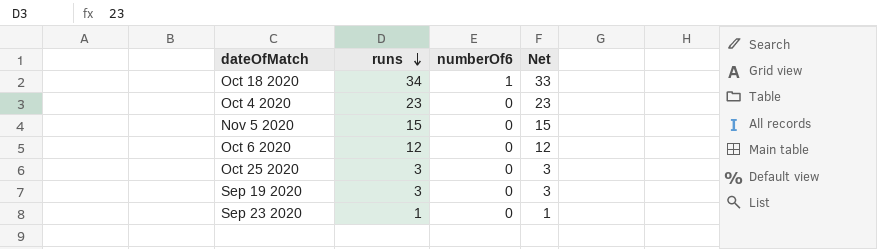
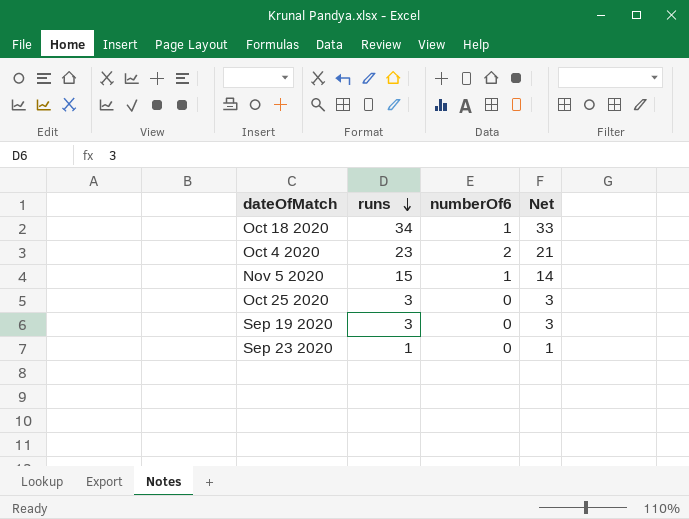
row Oct 6 2020: 12 | 0 | 12 -> none
Oct 4 2020 | numberOf6: 0 -> 2
Oct 4 2020 | Net: 23 -> 21
Nov 5 2020 | numberOf6: 0 -> 1
Nov 5 2020 | Net: 15 -> 14

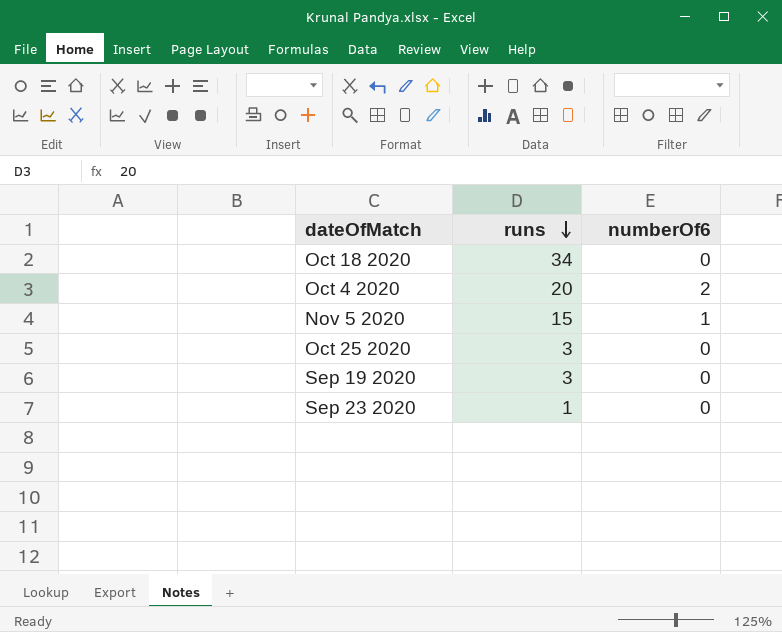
column Net | formula: [runs] - [numberOf6] -> none
Oct 18 2020 | numberOf6: 1 -> 0
Oct 4 2020 | runs: 23 -> 20

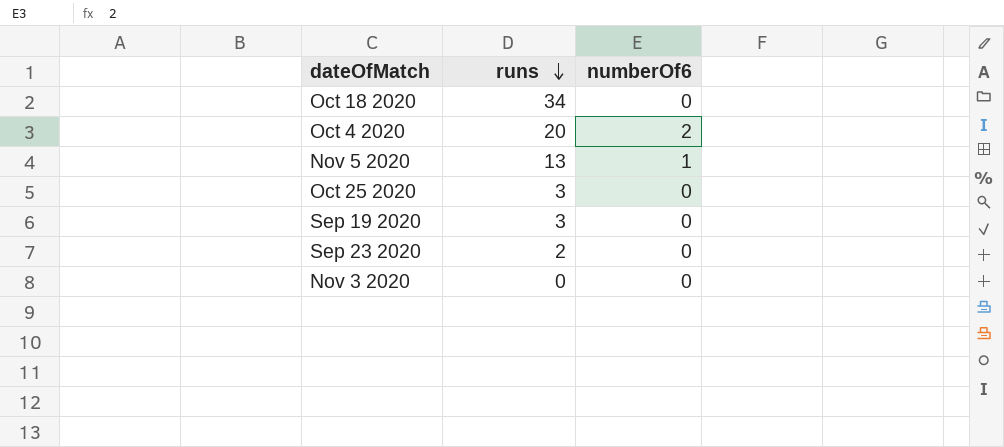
Nov 5 2020 | runs: 15 -> 13
Sep 23 2020 | runs: 1 -> 2
row Nov 3 2020: none -> 0 | 0

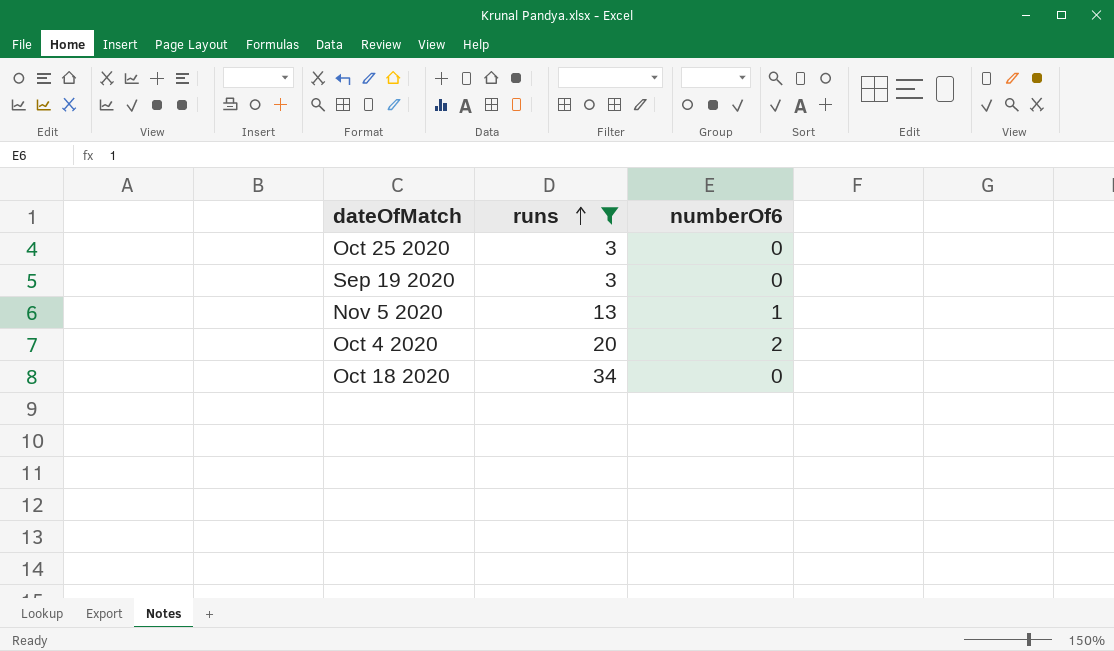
filter: none -> runs >= 3
row order: runs descending -> runs ascending

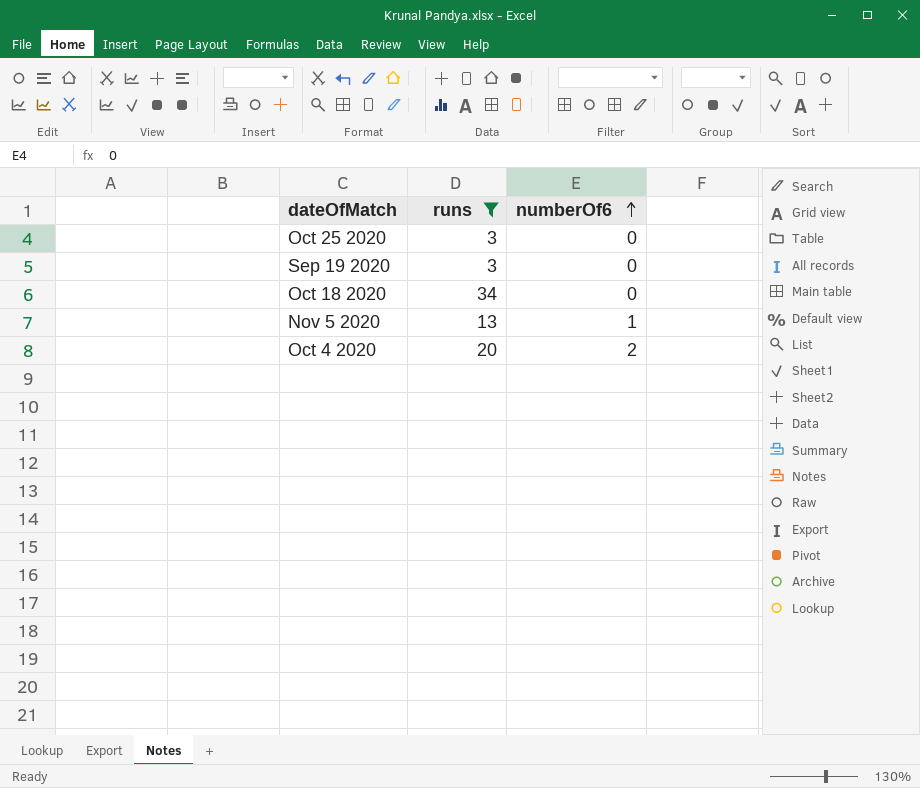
row order: runs ascending -> numberOf6 ascending

